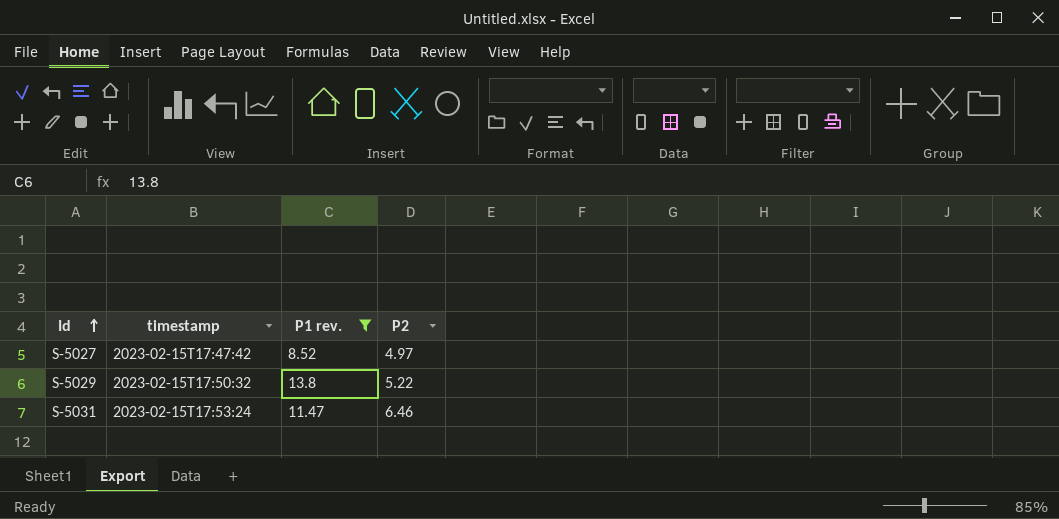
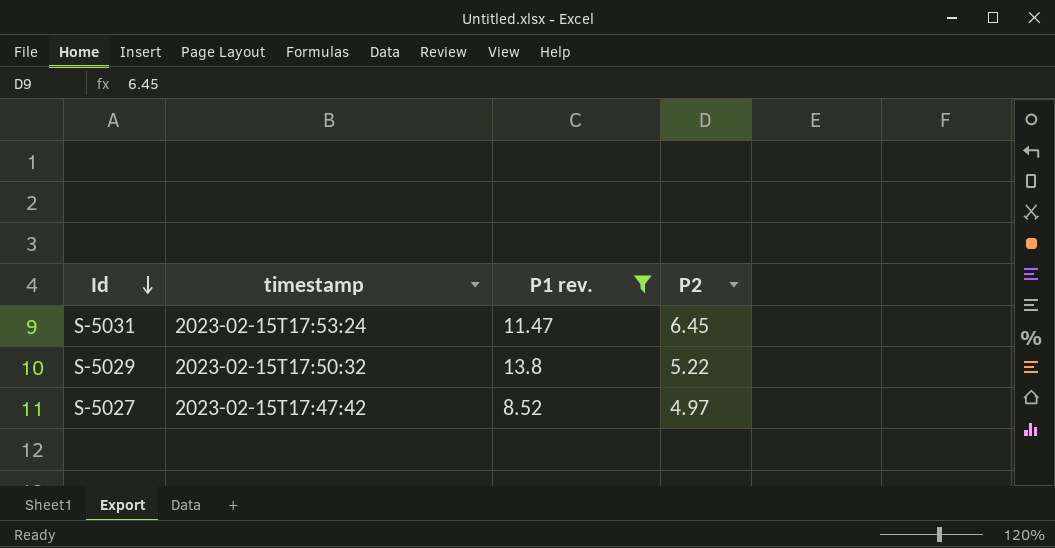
row order: Id ascending -> Id descending
S-5031 | P2: 6.46 -> 6.45

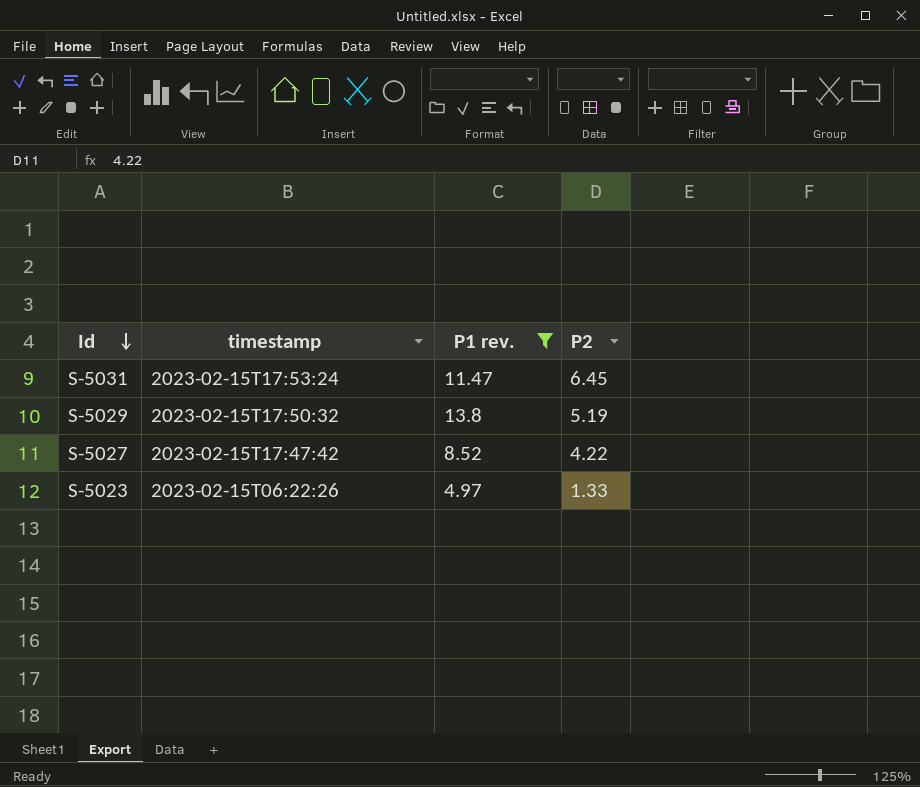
S-5029 | P2: 5.22 -> 5.19
S-5027 | P2: 4.97 -> 4.22
row S-5023: none -> 2023-02-15T06:22:26 | 4.97 | 1.33

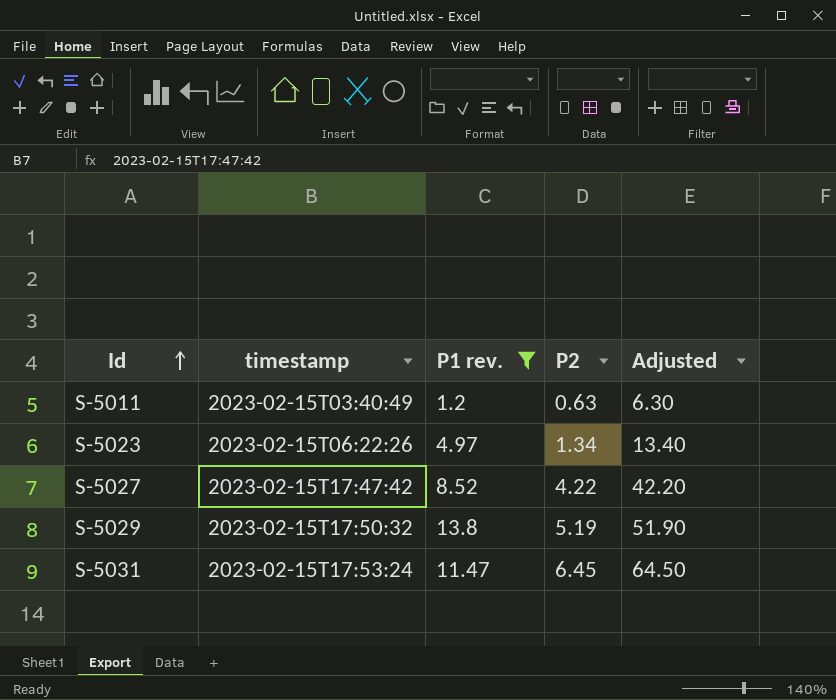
row order: Id descending -> Id ascending
column Adjusted | formula: none -> [P2] * 10
row S-5011: none -> 2023-02-15T03:40:49 | 1.2 | 0.63 | 6.30
S-5023 | P2: 1.33 -> 1.34

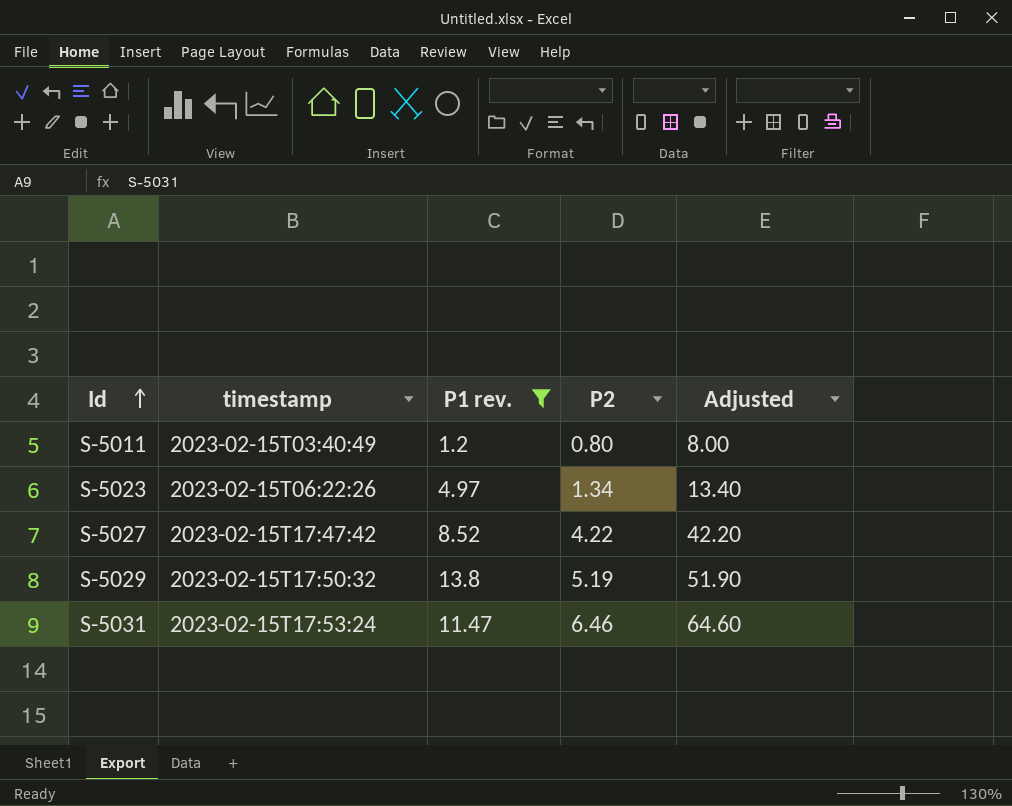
S-5011 | P2: 0.63 -> 0.80
S-5011 | Adjusted: 6.30 -> 8.00
S-5031 | P2: 6.45 -> 6.46
S-5031 | Adjusted: 64.50 -> 64.60

